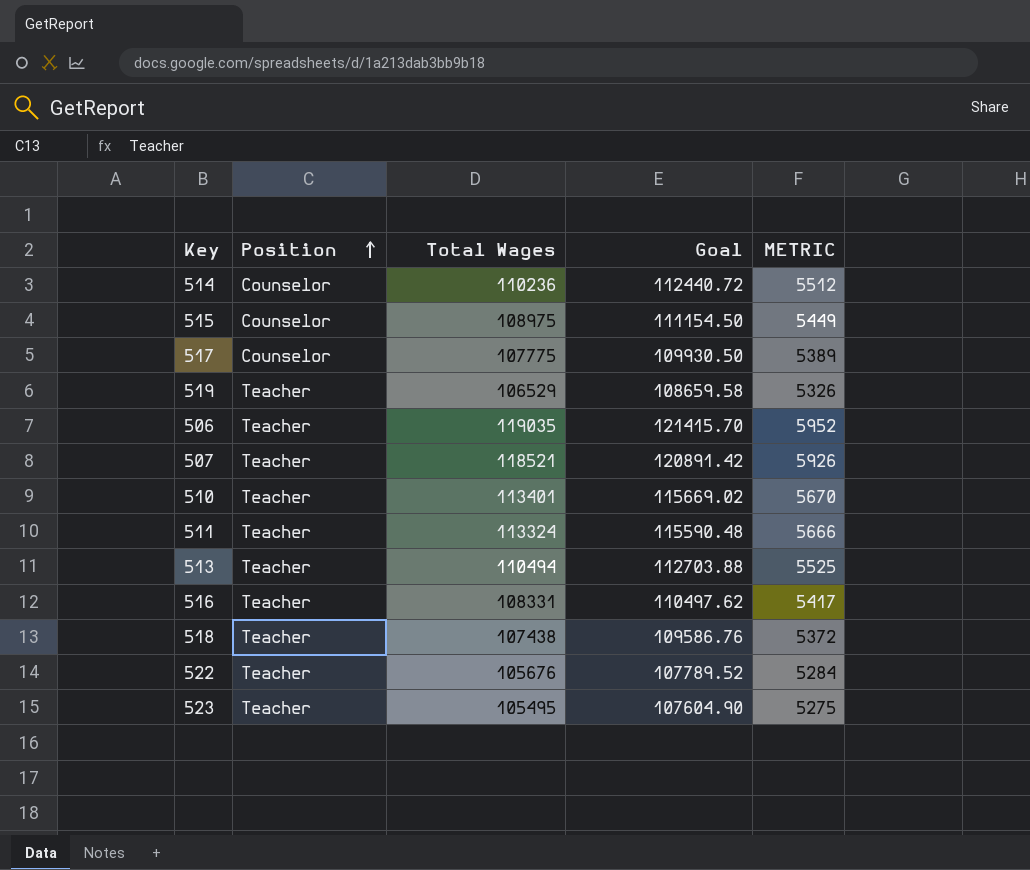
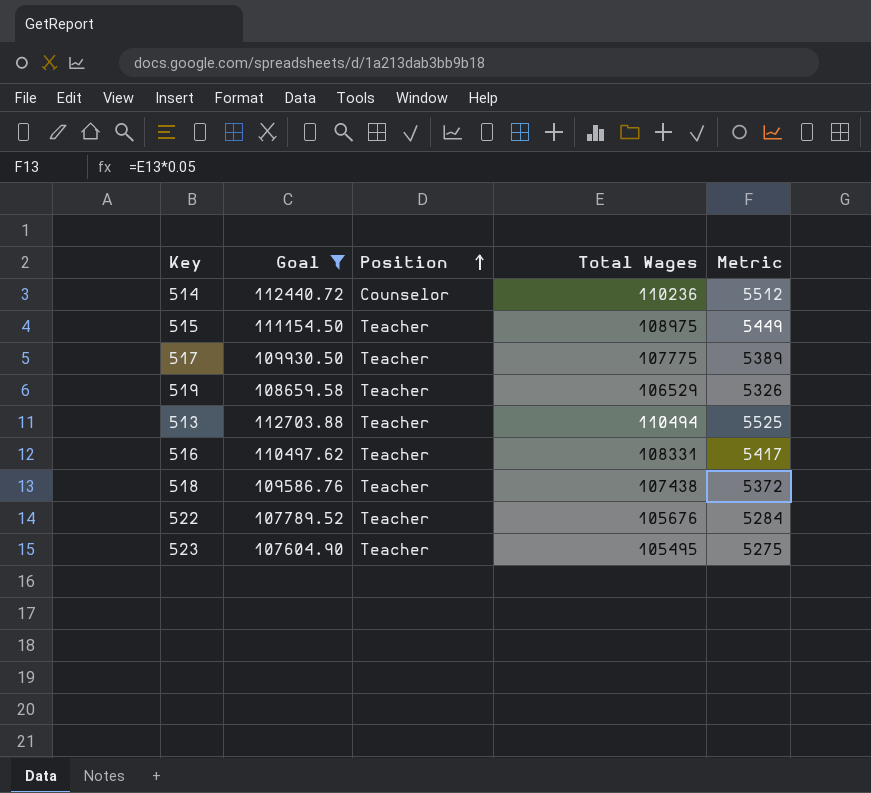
filter: none -> Goal <= 112703.88
column Goal | position: 4 -> 2
column name: METRIC -> Metric
515 | Position: Counselor -> Teacher
517 | Position: Counselor -> Teacher

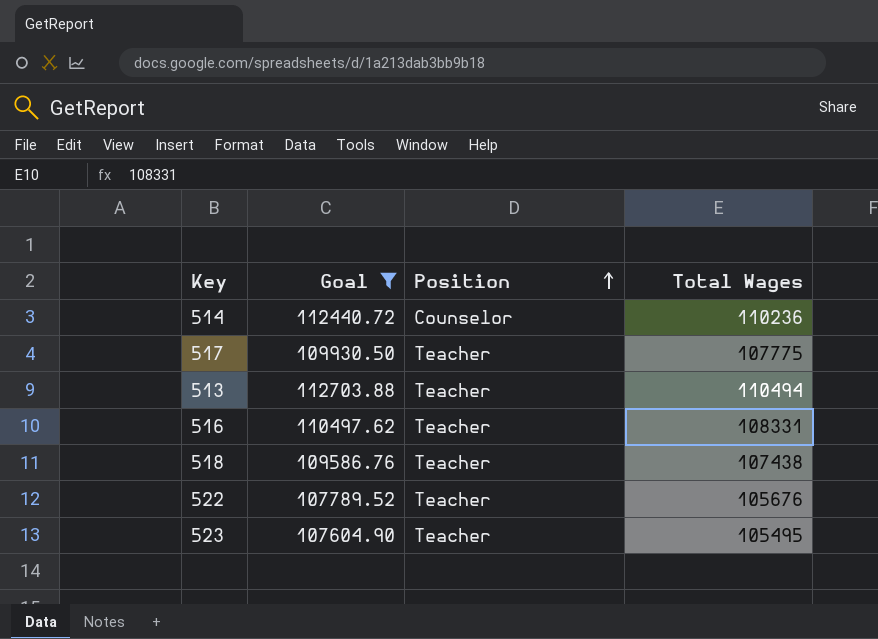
column Metric | formula: [Total Wages] * 0.05 -> none
row 515: 111154.50 | Teacher | 108975 | 5449 -> none
row 519: 108659.58 | Teacher | 106529 | 5326 -> none

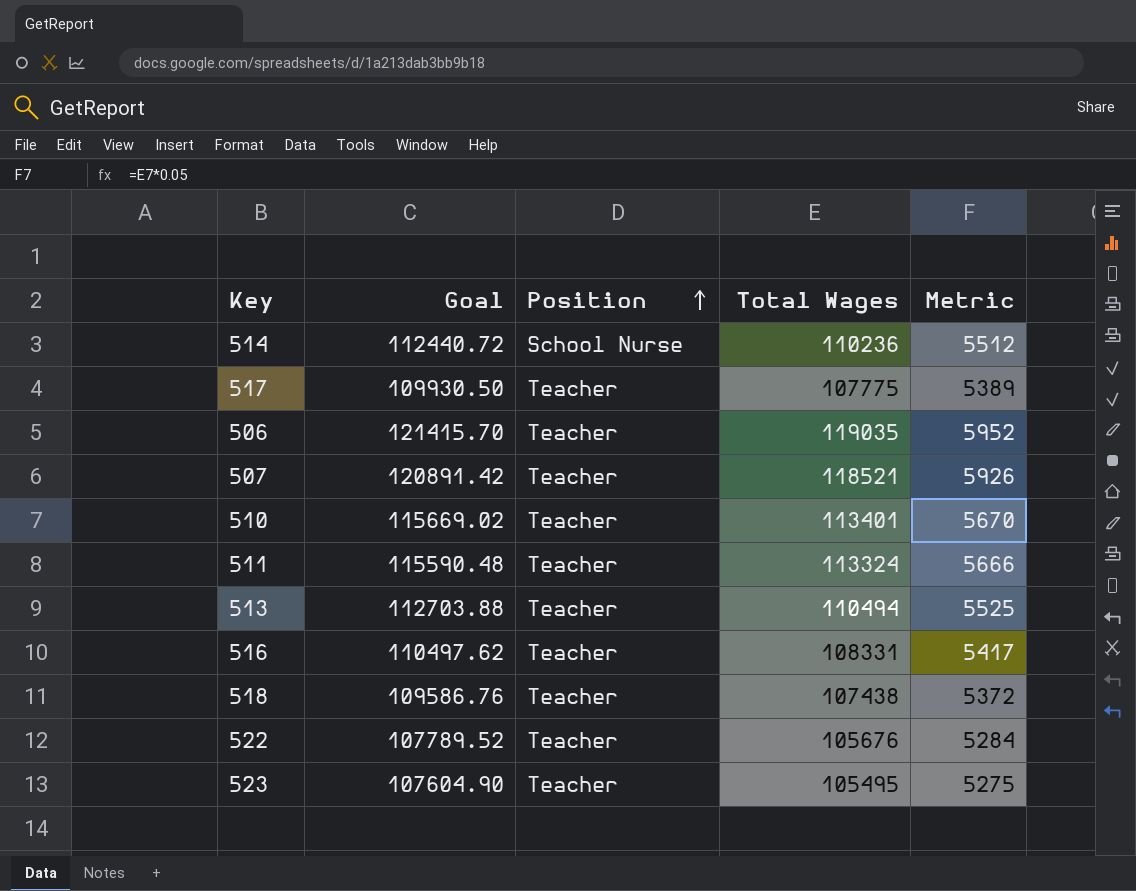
filter: Goal <= 112703.88 -> none
column Metric | formula: none -> [Total Wages] * 0.05
514 | Position: Counselor -> School Nurse

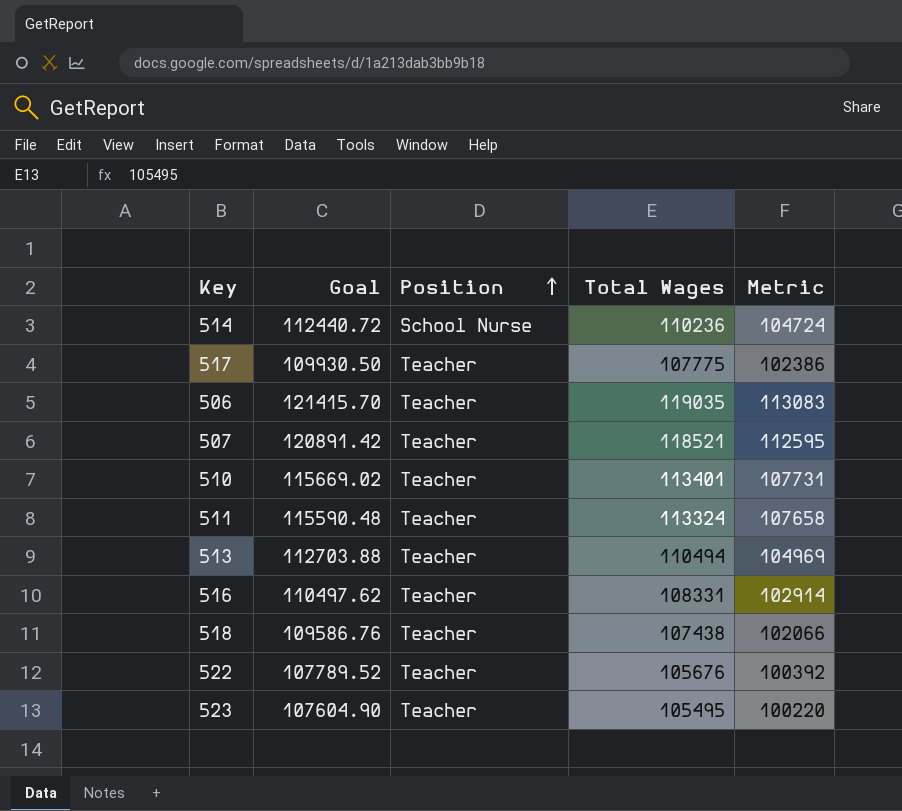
column Metric | formula: [Total Wages] * 0.05 -> [Total Wages] * 0.95

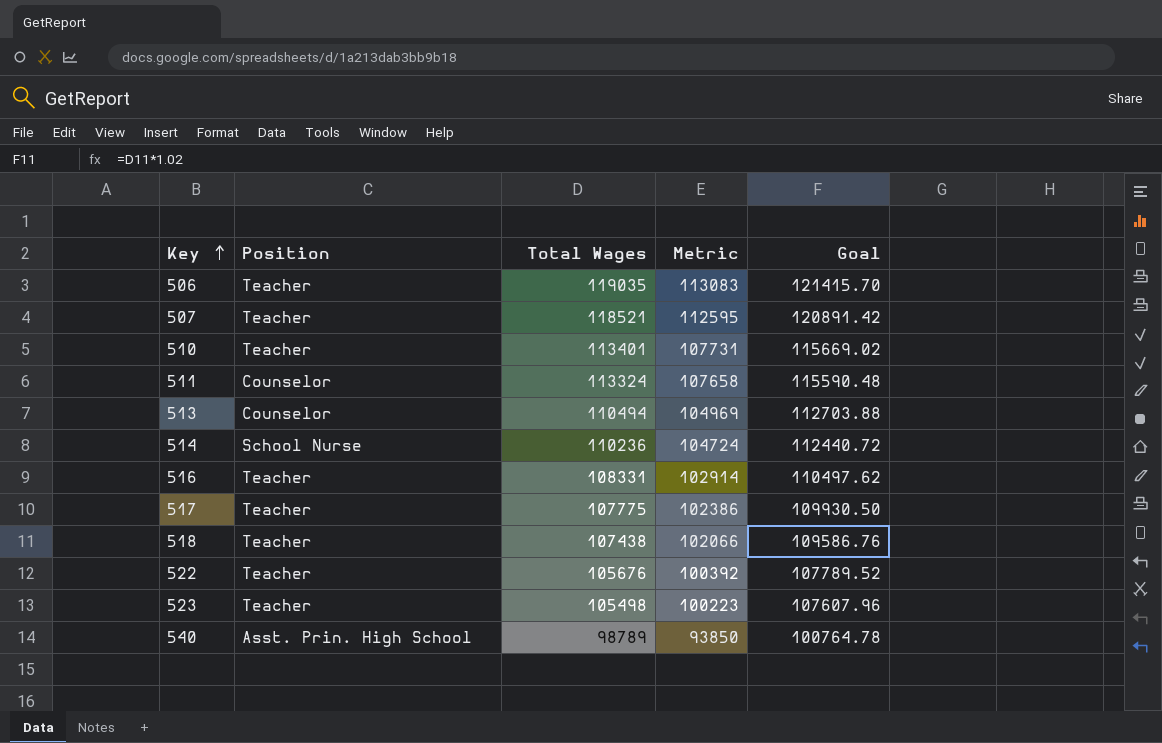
row order: Position ascending -> Key ascending
column Goal | position: 2 -> 5
511 | Position: Teacher -> Counselor
513 | Position: Teacher -> Counselor
523 | Total Wages: 105495 -> 105498
523 | Metric: 100220 -> 100223
523 | Goal: 107604.90 -> 107607.96
row 540: none -> Asst. Prin. High School | 98789 | 93850 | 100764.78

